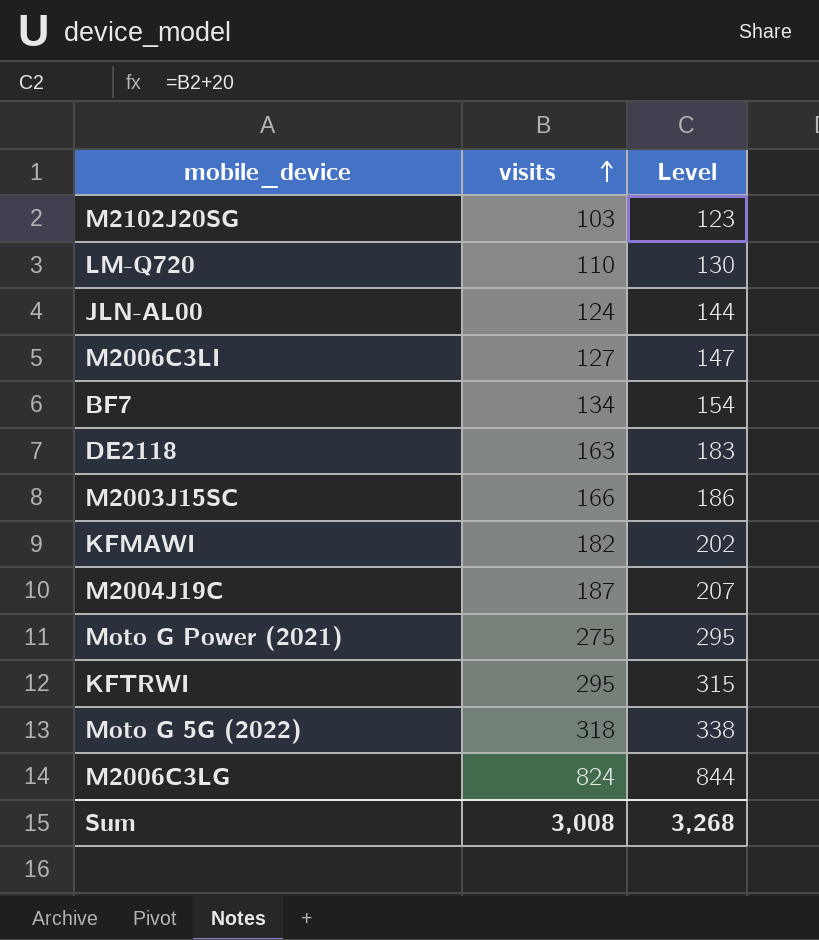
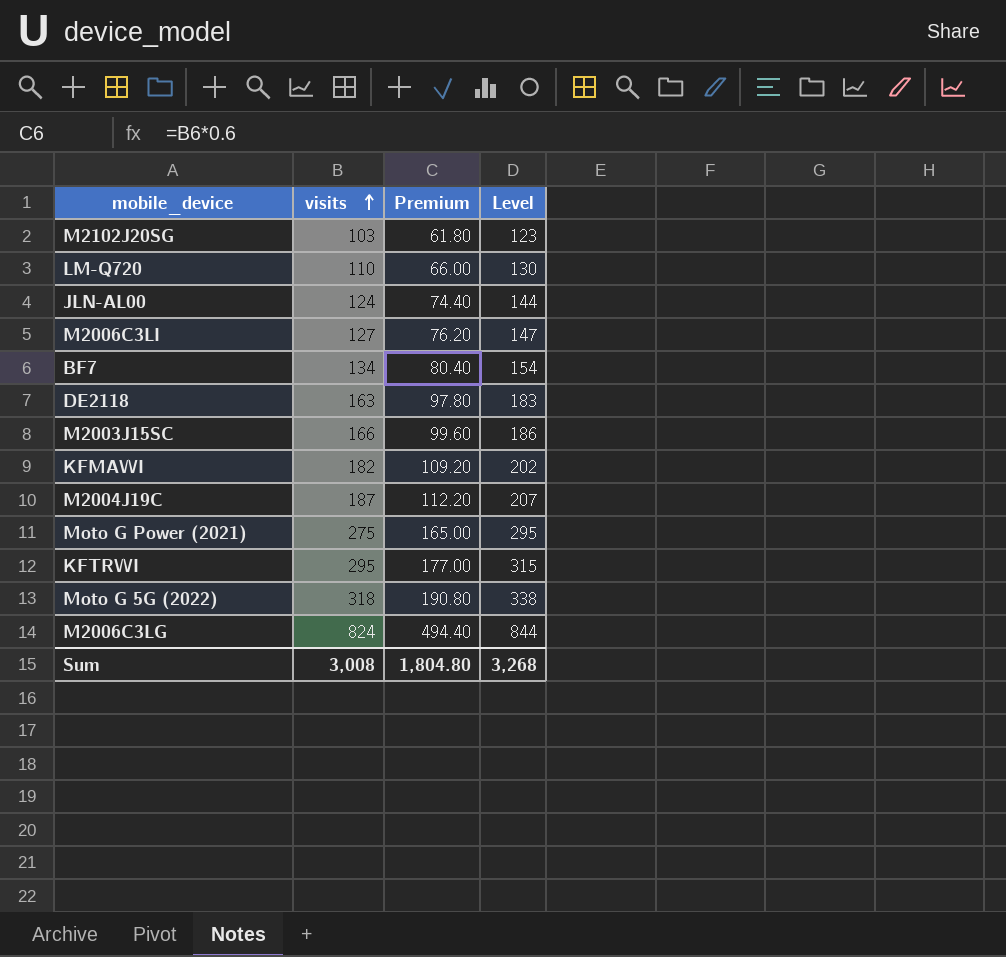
column Premium | formula: none -> [visits] * 0.6

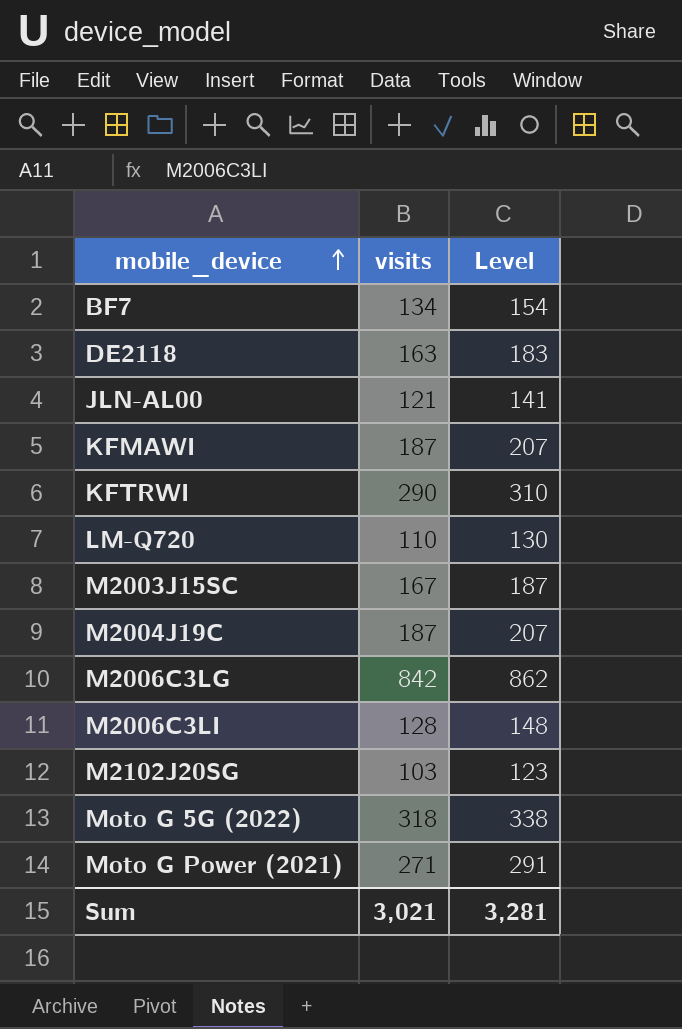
row order: visits ascending -> mobile_device ascending
column Premium | formula: [visits] * 0.6 -> none
JLN-AL00 | visits: 124 -> 121
JLN-AL00 | Level: 144 -> 141
KFMAWI | visits: 182 -> 187
KFMAWI | Level: 202 -> 207
KFTRWI | visits: 295 -> 290
KFTRWI | Level: 315 -> 310
M2003J15SC | visits: 166 -> 167
M2003J15SC | Level: 186 -> 187
M2006C3LG | visits: 824 -> 842
M2006C3LG | Level: 844 -> 862
M2006C3LI | visits: 127 -> 128
M2006C3LI | Level: 147 -> 148
Moto G Power (2021) | visits: 275 -> 271
Moto G Power (2021) | Level: 295 -> 291
Sum | visits: 3,008 -> 3,021
Sum | Level: 3,268 -> 3,281

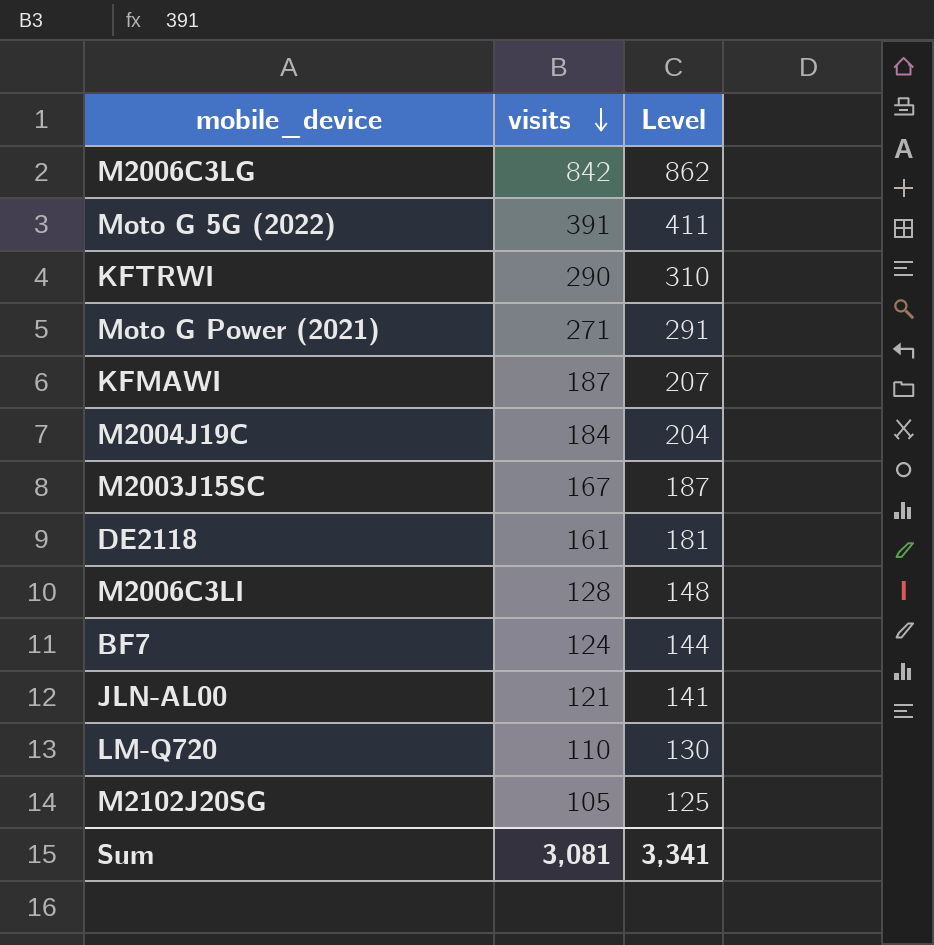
row order: mobile_device ascending -> visits descending
Moto G 5G (2022) | visits: 318 -> 391
Moto G 5G (2022) | Level: 338 -> 411
M2004J19C | visits: 187 -> 184
M2004J19C | Level: 207 -> 204
DE2118 | visits: 163 -> 161
DE2118 | Level: 183 -> 181
BF7 | visits: 134 -> 124
BF7 | Level: 154 -> 144
M2102J20SG | visits: 103 -> 105
M2102J20SG | Level: 123 -> 125
Sum | visits: 3,021 -> 3,081
Sum | Level: 3,281 -> 3,341

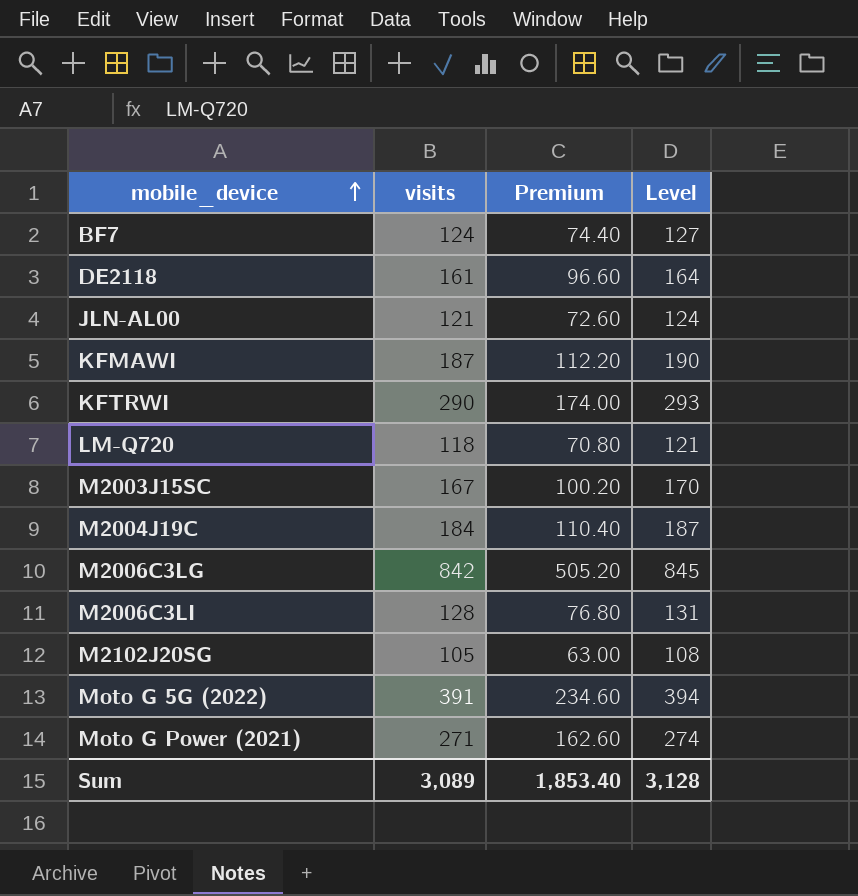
row order: visits descending -> mobile_device ascending
column Premium | formula: none -> [visits] * 0.6
column Level | formula: [visits] + 20 -> [visits] + 3
LM-Q720 | visits: 110 -> 118
Sum | visits: 3,081 -> 3,089
Sum | Level: 3,341 -> 3,128

